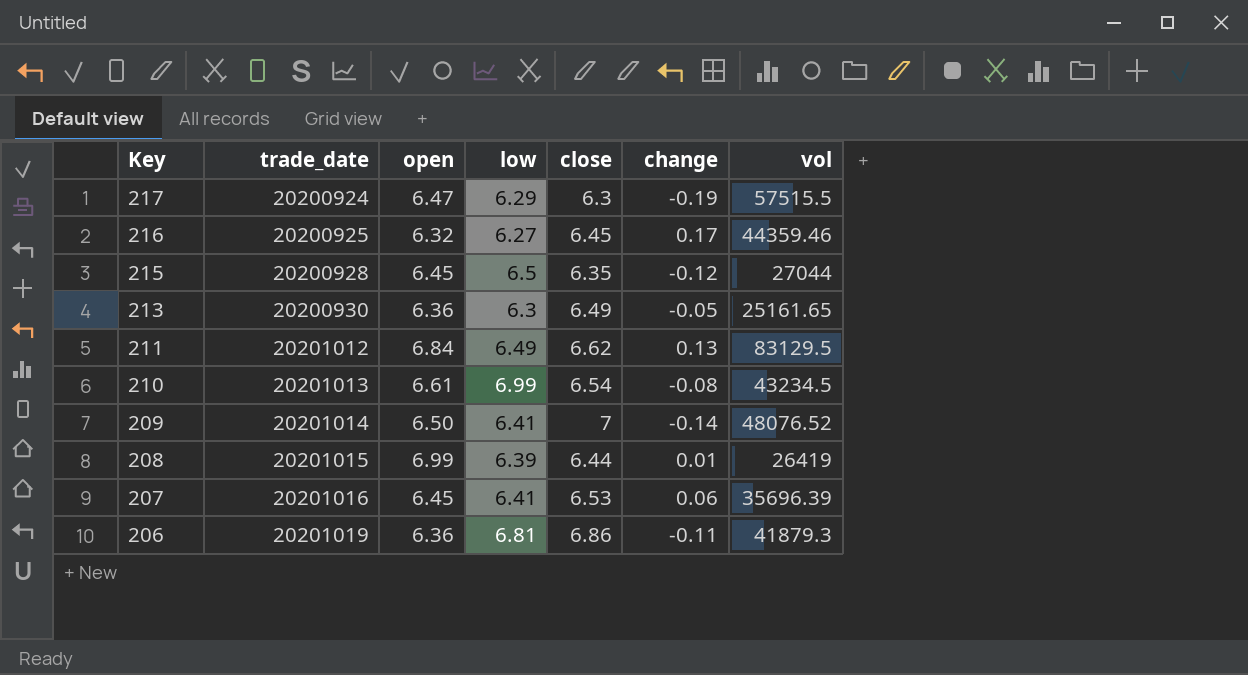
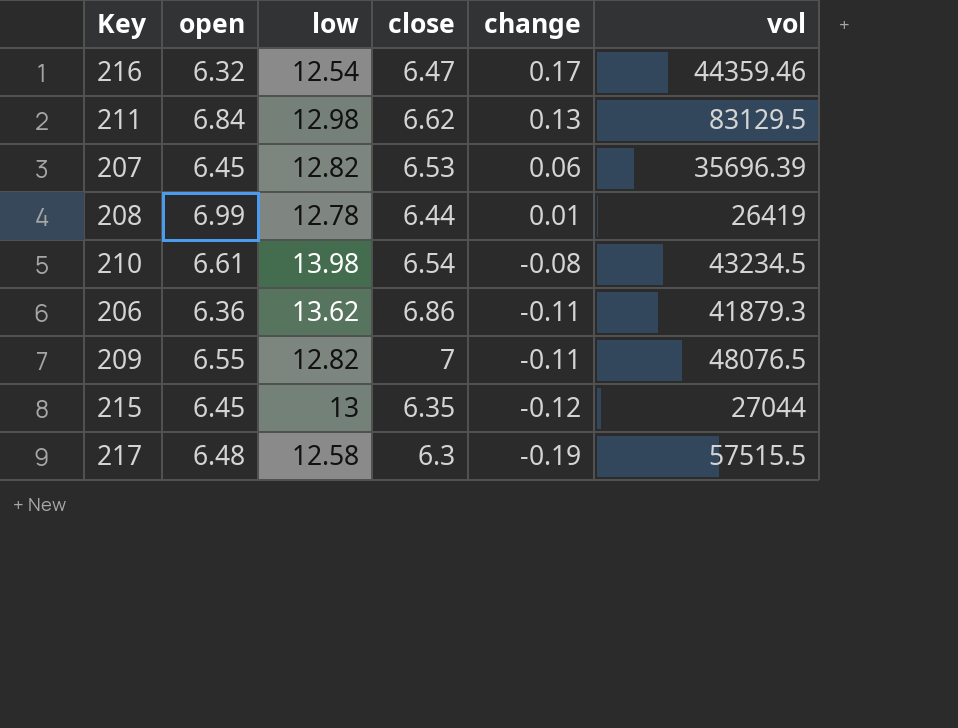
row order: Key descending -> change descending
column trade_date | position: 2 -> none
row 213: 20200930 | 6.36 | 6.3 | 6.49 | -0.05 | 25161.65 -> none
216 | low: 6.27 -> 12.54
216 | close: 6.45 -> 6.47
211 | low: 6.49 -> 12.98
207 | low: 6.41 -> 12.82
208 | low: 6.39 -> 12.78
210 | low: 6.99 -> 13.98
206 | low: 6.81 -> 13.62
209 | open: 6.50 -> 6.55
209 | low: 6.41 -> 12.82
209 | change: -0.14 -> -0.11
209 | vol: 48076.52 -> 48076.5
215 | low: 6.5 -> 13
217 | open: 6.47 -> 6.48
217 | low: 6.29 -> 12.58

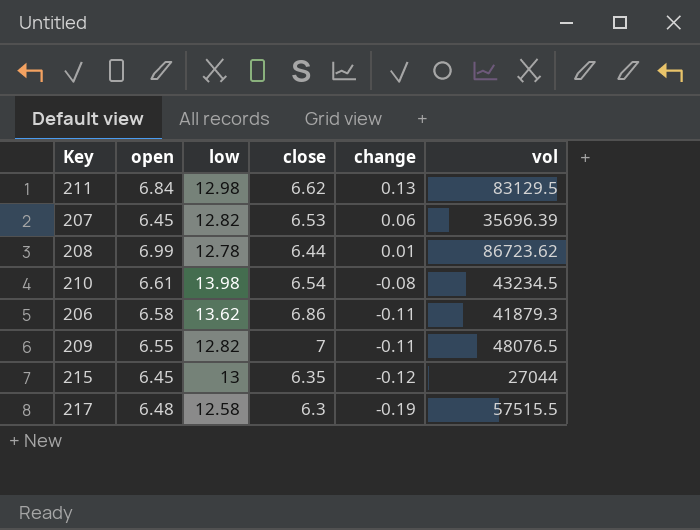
row 216: 6.32 | 12.54 | 6.47 | 0.17 | 44359.46 -> none
208 | vol: 26419 -> 86723.62
206 | open: 6.36 -> 6.58

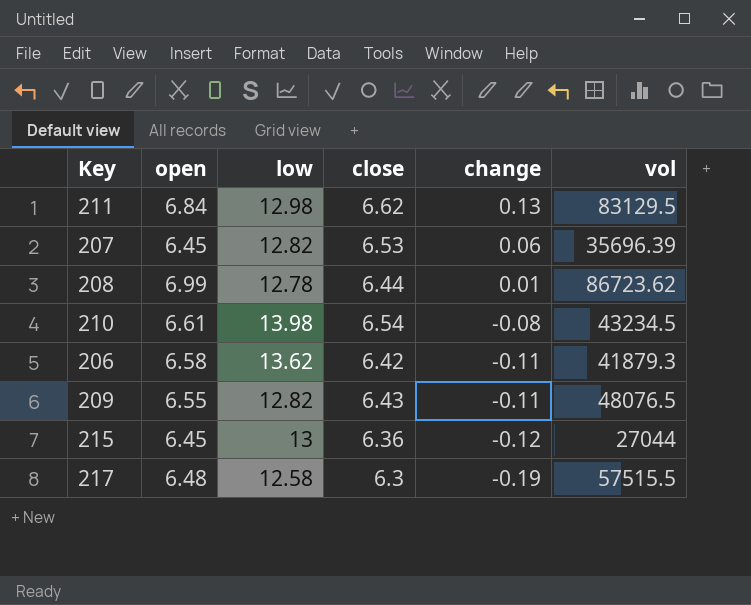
206 | close: 6.86 -> 6.42
209 | close: 7 -> 6.43
215 | close: 6.35 -> 6.36

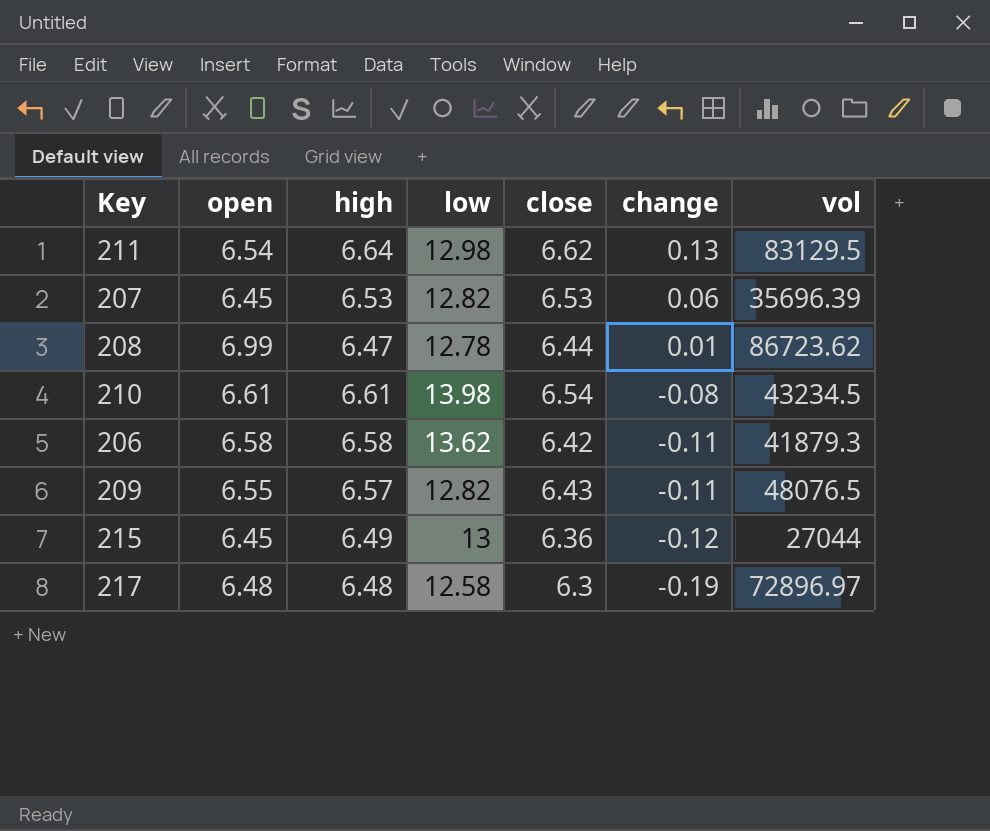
column high | position: none -> 3
211 | open: 6.84 -> 6.54
217 | vol: 57515.5 -> 72896.97

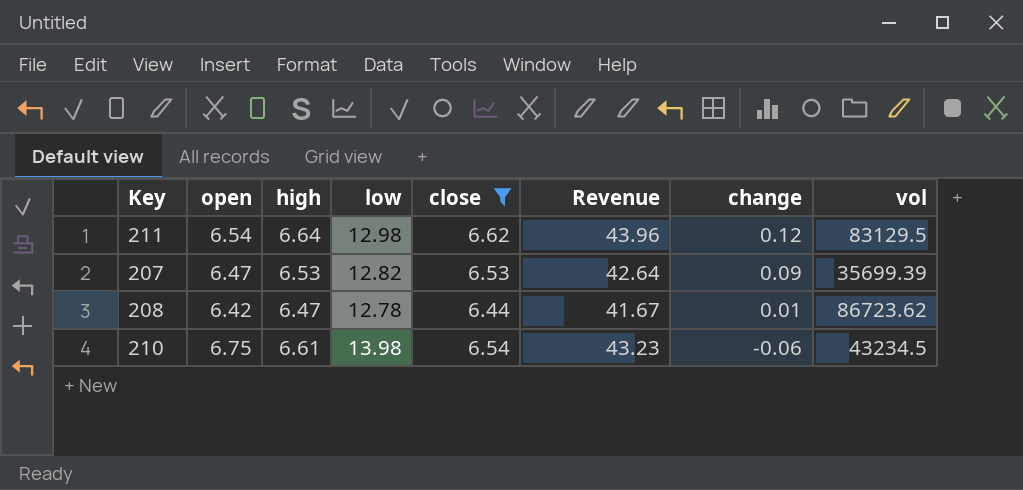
filter: none -> close >= 6.44
column Revenue | formula: none -> [high] * [close]
211 | change: 0.13 -> 0.12
207 | open: 6.45 -> 6.47
207 | change: 0.06 -> 0.09
207 | vol: 35696.39 -> 35699.39
208 | open: 6.99 -> 6.42
210 | open: 6.61 -> 6.75
210 | change: -0.08 -> -0.06

